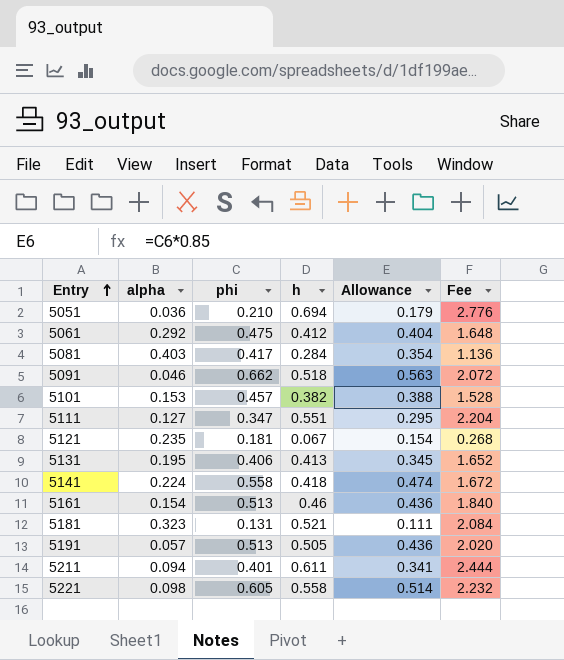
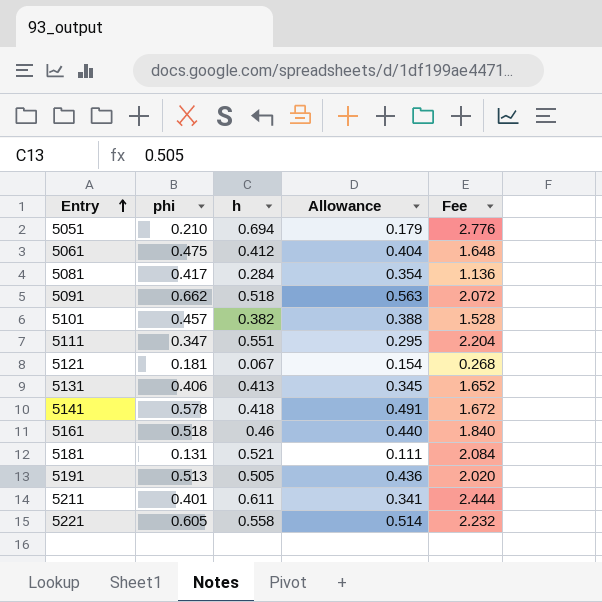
column alpha | position: 2 -> none
5141 | phi: 0.558 -> 0.578
5141 | Allowance: 0.474 -> 0.491
5161 | phi: 0.513 -> 0.518
5161 | Allowance: 0.436 -> 0.440

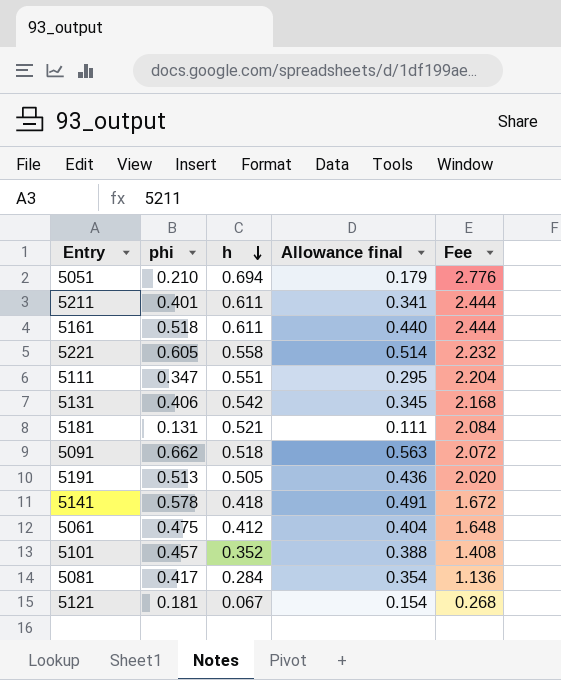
row order: Entry ascending -> h descending
column name: Allowance -> Allowance final
5161 | h: 0.46 -> 0.611
5161 | Fee: 1.840 -> 2.444
5131 | h: 0.413 -> 0.542
5131 | Fee: 1.652 -> 2.168
5101 | h: 0.382 -> 0.352
5101 | Fee: 1.528 -> 1.408

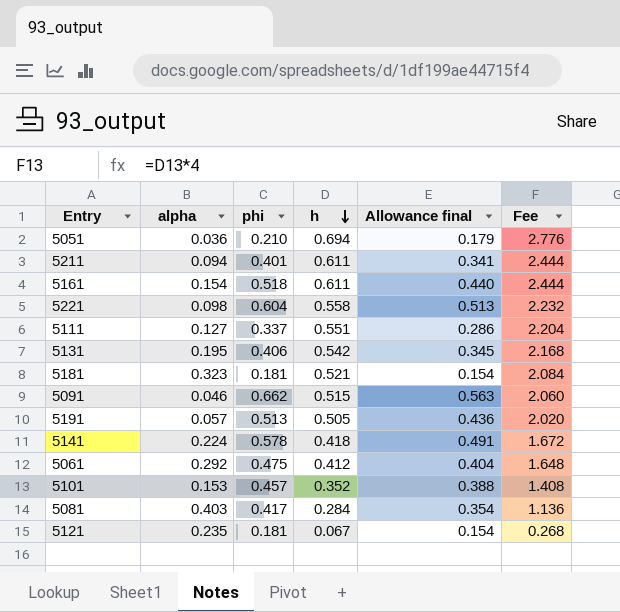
column alpha | position: none -> 2
5221 | phi: 0.605 -> 0.604
5221 | Allowance final: 0.514 -> 0.513
5111 | phi: 0.347 -> 0.337
5111 | Allowance final: 0.295 -> 0.286
5181 | phi: 0.131 -> 0.181
5181 | Allowance final: 0.111 -> 0.154
5091 | h: 0.518 -> 0.515
5091 | Fee: 2.072 -> 2.060

